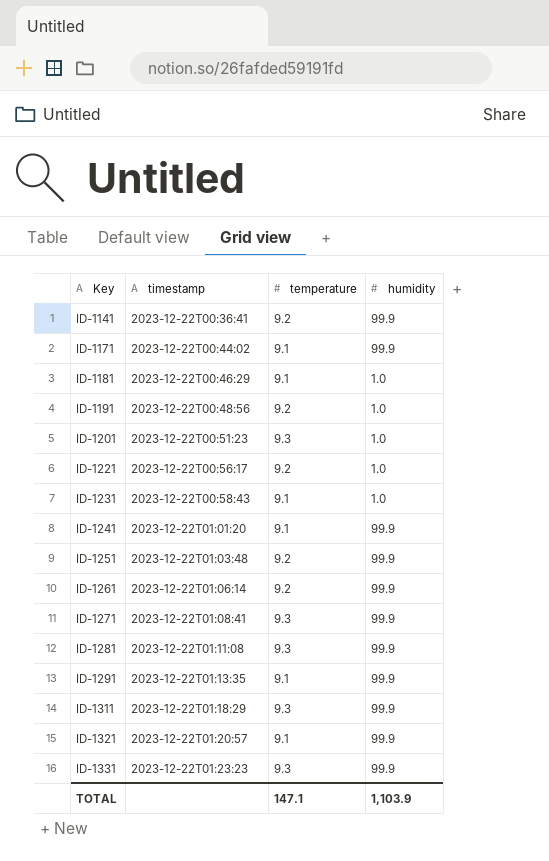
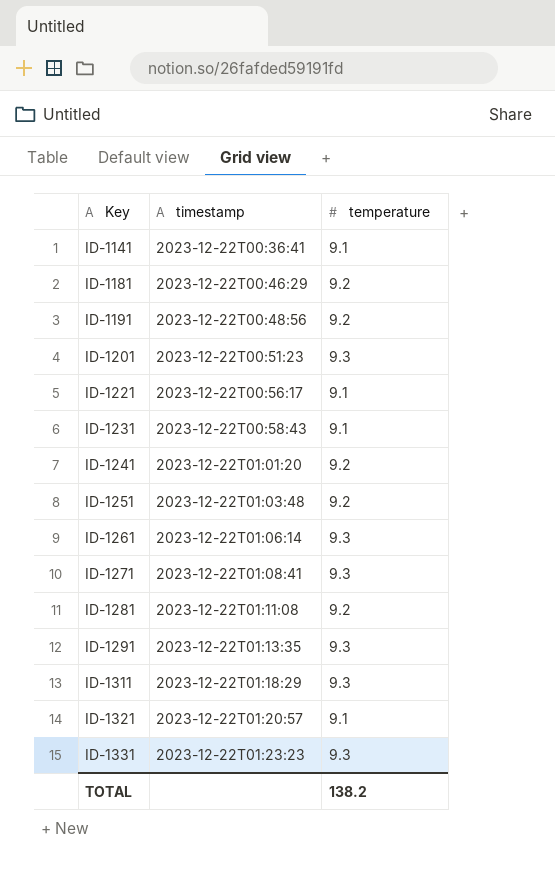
column humidity | position: 4 -> none
row ID-1171: 2023-12-22T00:44:02 | 9.1 | 99.9 -> none
ID-1141 | temperature: 9.2 -> 9.1
ID-1181 | temperature: 9.1 -> 9.2
ID-1221 | temperature: 9.2 -> 9.1
ID-1241 | temperature: 9.1 -> 9.2
ID-1261 | temperature: 9.2 -> 9.3
ID-1281 | temperature: 9.3 -> 9.2
ID-1291 | temperature: 9.1 -> 9.3
TOTAL | temperature: 147.1 -> 138.2

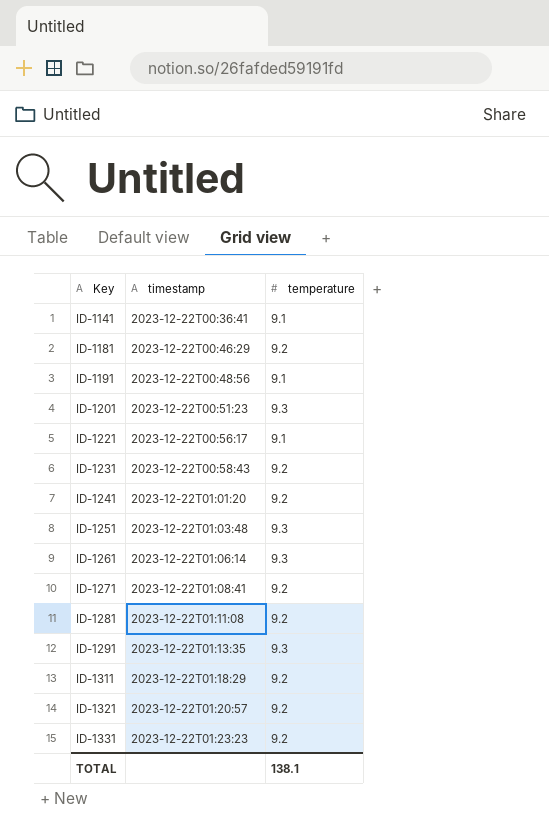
ID-1191 | temperature: 9.2 -> 9.1
ID-1231 | temperature: 9.1 -> 9.2
ID-1251 | temperature: 9.2 -> 9.3
ID-1271 | temperature: 9.3 -> 9.2
ID-1311 | temperature: 9.3 -> 9.2
ID-1321 | temperature: 9.1 -> 9.2
ID-1331 | temperature: 9.3 -> 9.2
TOTAL | temperature: 138.2 -> 138.1

